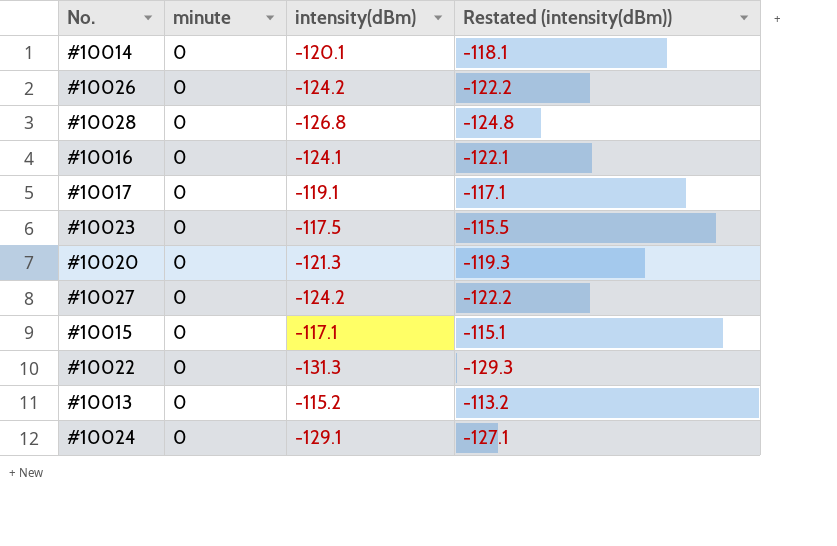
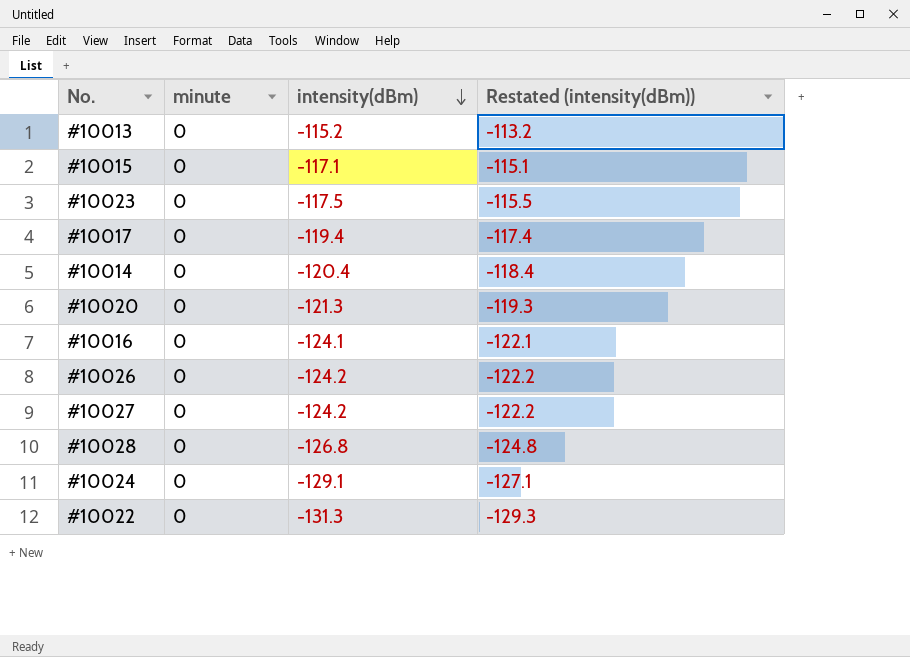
row order: none -> intensity(dBm) descending
#10017 | intensity(dBm): -119.1 -> -119.4
#10017 | Restated (intensity(dBm)): -117.1 -> -117.4
#10014 | intensity(dBm): -120.1 -> -120.4
#10014 | Restated (intensity(dBm)): -118.1 -> -118.4

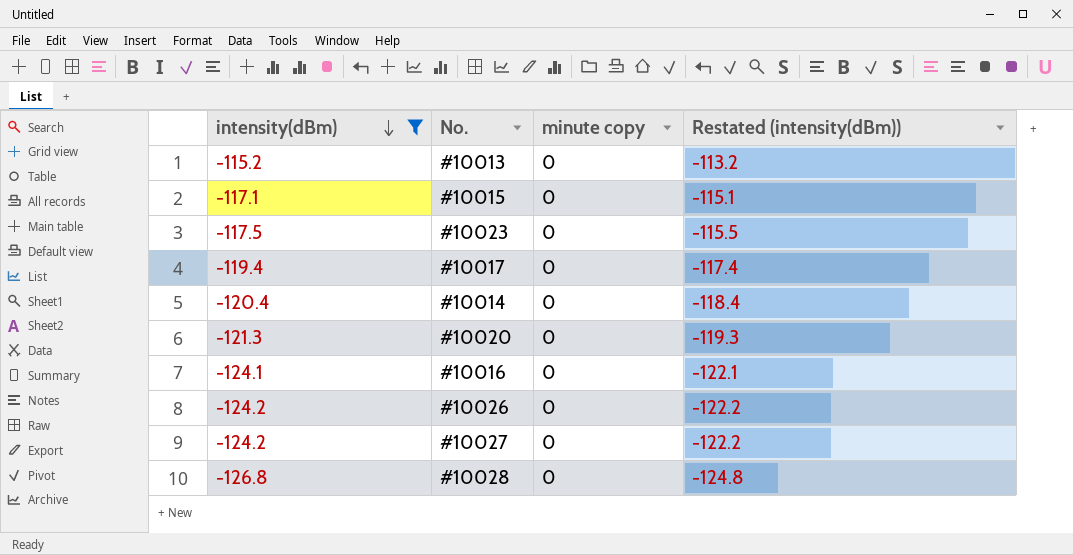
filter: none -> intensity(dBm) >= -126.8
column intensity(dBm) | position: 3 -> 1
column name: minute -> minute copy

